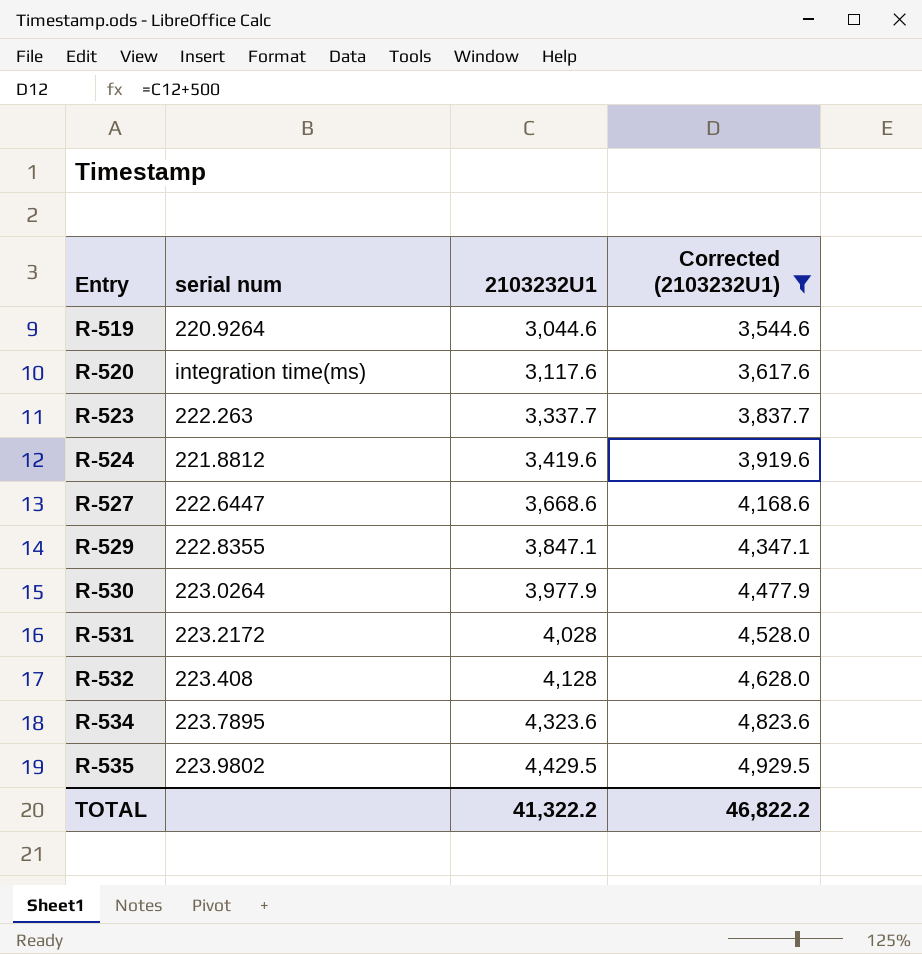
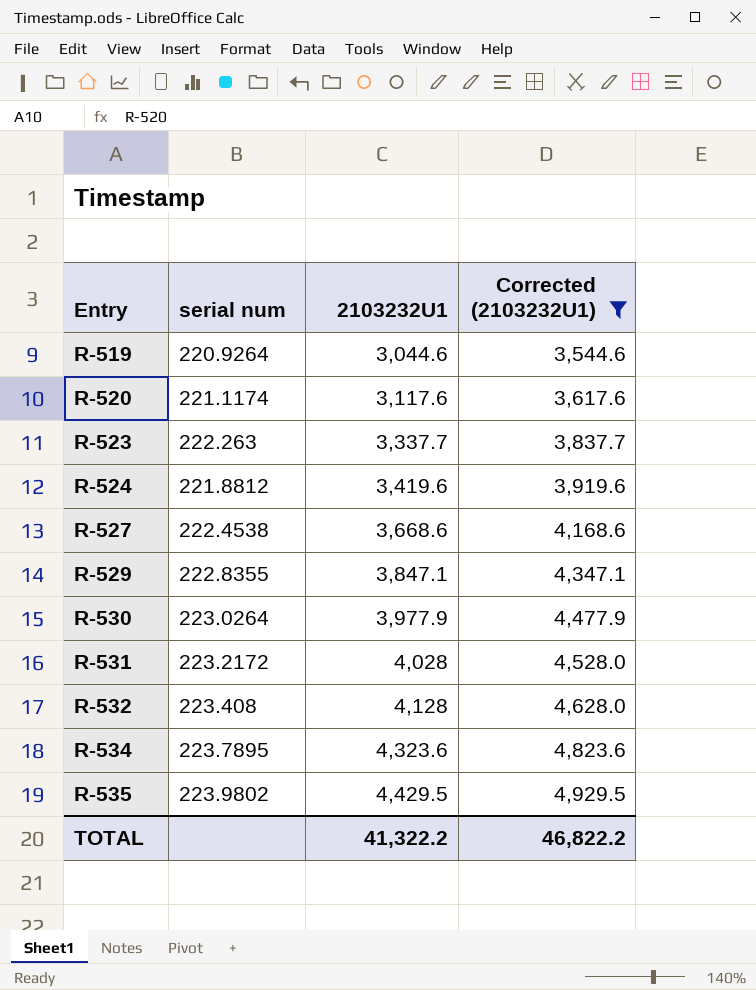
R-520 | serial num: integration time(ms) -> 221.1174
R-527 | serial num: 222.6447 -> 222.4538

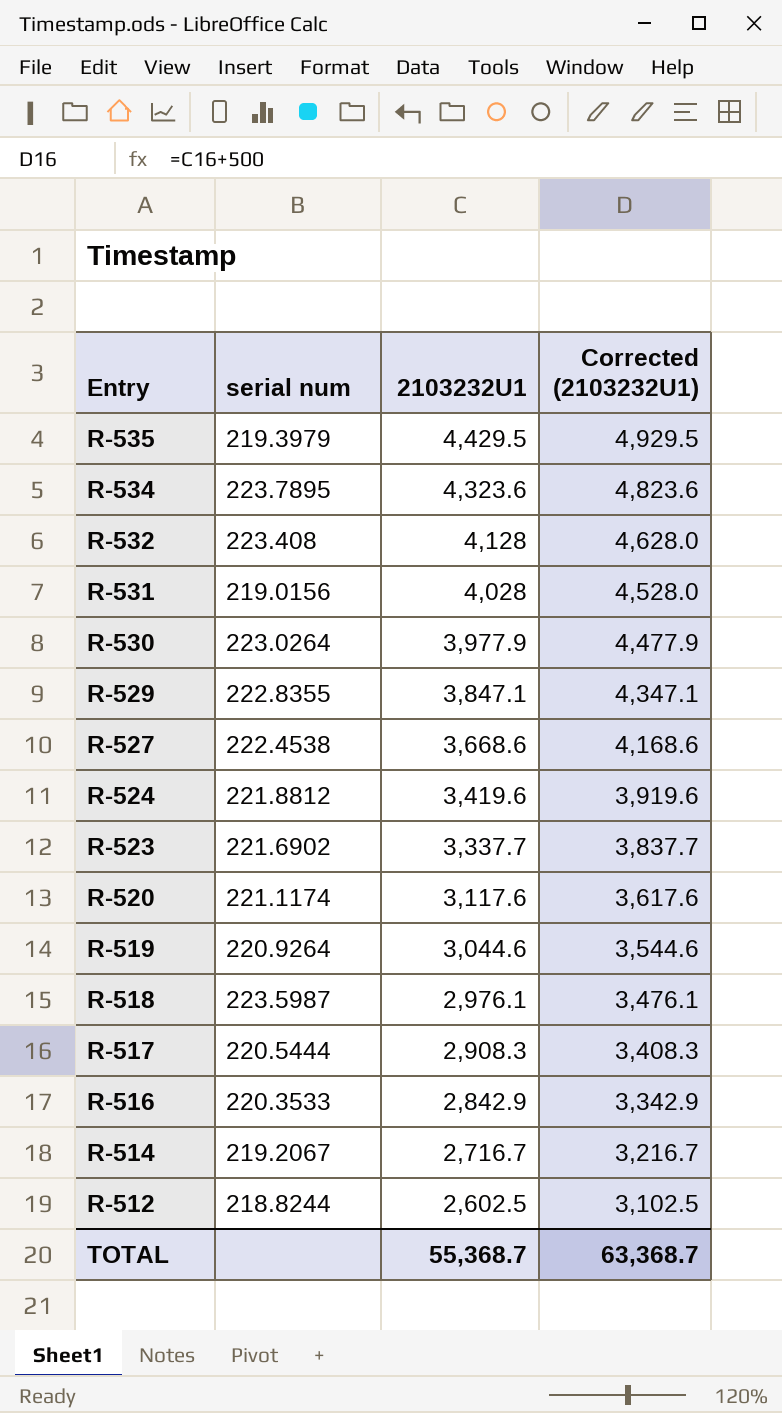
filter: Corrected (2103232U1) >= 3,544.6 -> none
row order: Entry ascending -> Entry descending
R-535 | serial num: 223.9802 -> 219.3979
R-531 | serial num: 223.2172 -> 219.0156
R-523 | serial num: 222.263 -> 221.6902
TOTAL | 2103232U1: 41,322.2 -> 55,368.7
TOTAL | Corrected (2103232U1): 46,822.2 -> 63,368.7

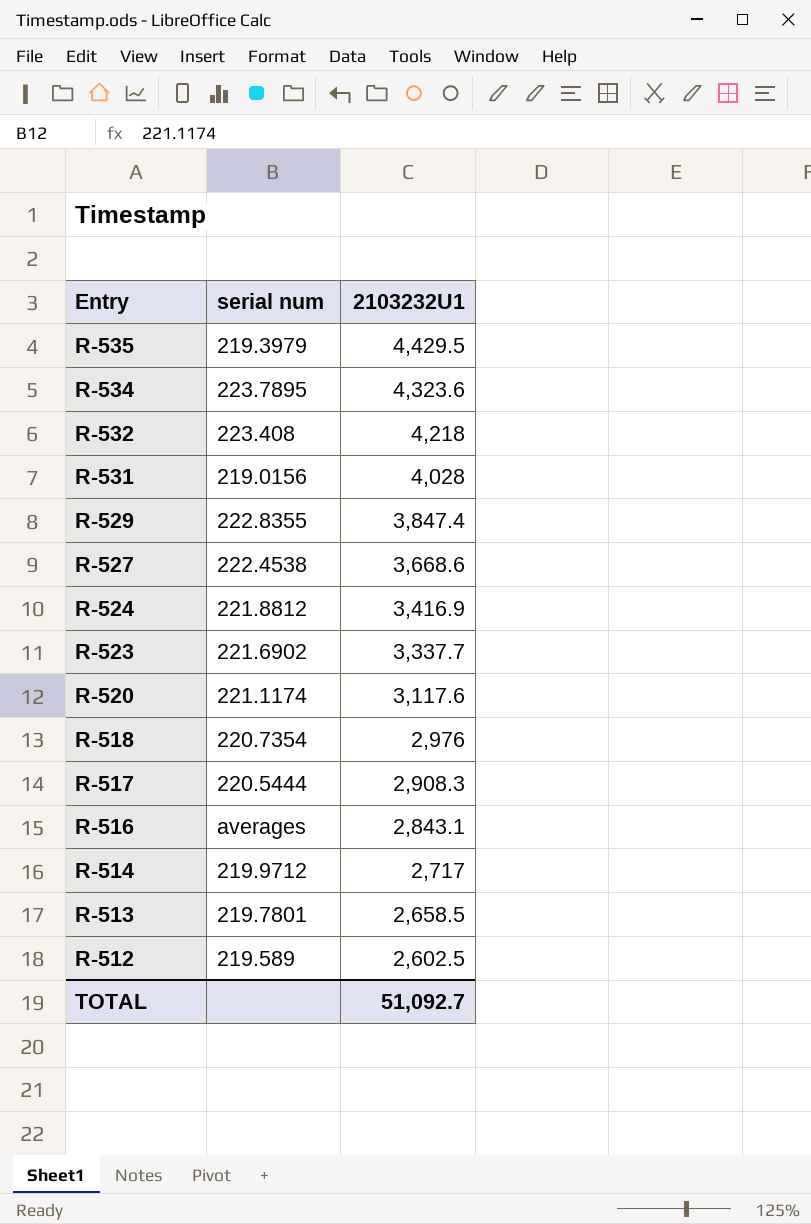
column Corrected (2103232U1) | formula: [2103232U1] + 500 -> none
row R-530: 223.0264 | 3,977.9 | 4,477.9 -> none
row R-519: 220.9264 | 3,044.6 | 3,544.6 -> none
R-532 | 2103232U1: 4,128 -> 4,218
R-529 | 2103232U1: 3,847.1 -> 3,847.4
R-524 | 2103232U1: 3,419.6 -> 3,416.9
R-518 | serial num: 223.5987 -> 220.7354
R-518 | 2103232U1: 2,976.1 -> 2,976
R-516 | serial num: 220.3533 -> averages
R-516 | 2103232U1: 2,842.9 -> 2,843.1
R-514 | serial num: 219.2067 -> 219.9712
R-514 | 2103232U1: 2,716.7 -> 2,717
row R-513: none -> 219.7801 | 2,658.5
R-512 | serial num: 218.8244 -> 219.589
TOTAL | 2103232U1: 55,368.7 -> 51,092.7

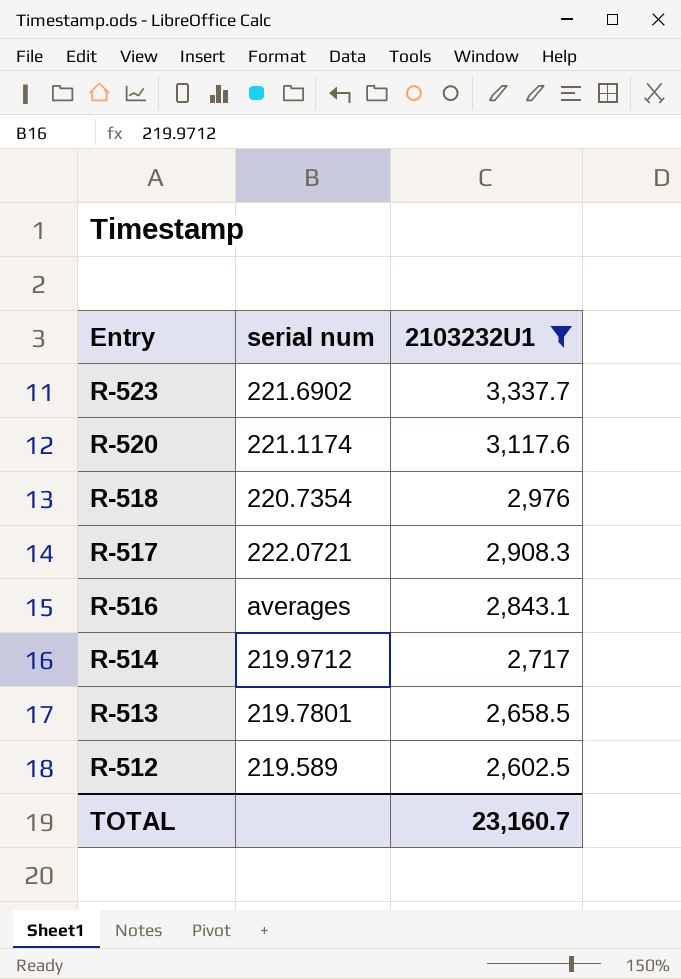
filter: none -> 2103232U1 <= 3,337.7
R-517 | serial num: 220.5444 -> 222.0721
TOTAL | 2103232U1: 51,092.7 -> 23,160.7

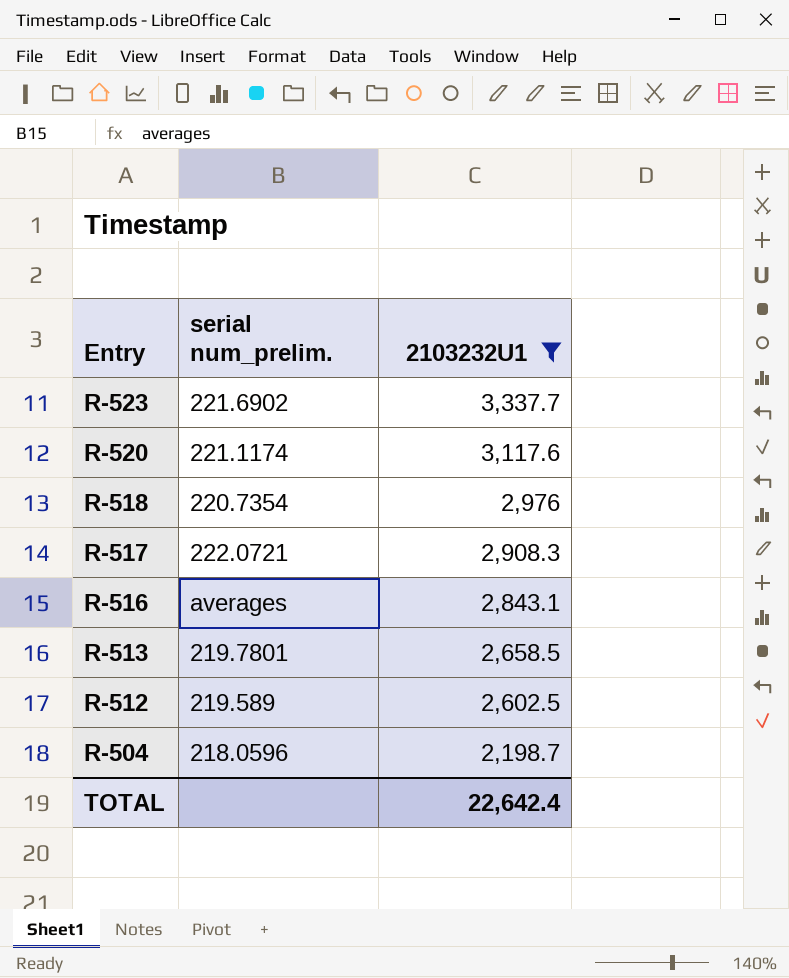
column name: serial num -> serial num_prelim.
row R-514: 219.9712 | 2,717 -> none
row R-504: none -> 218.0596 | 2,198.7
TOTAL | 2103232U1: 23,160.7 -> 22,642.4

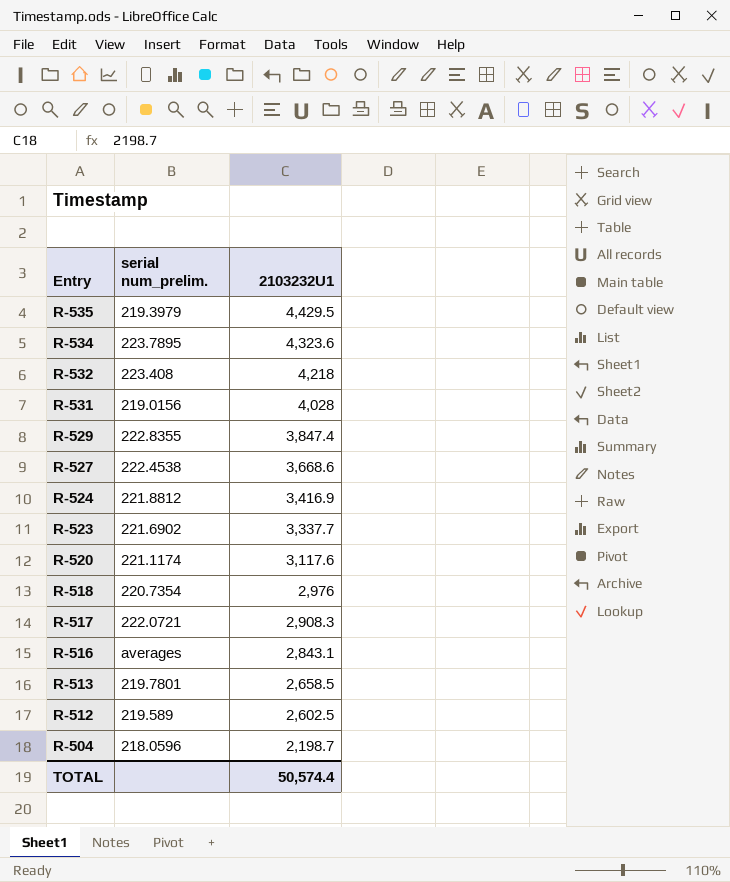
filter: 2103232U1 <= 3,337.7 -> none
TOTAL | 2103232U1: 22,642.4 -> 50,574.4

